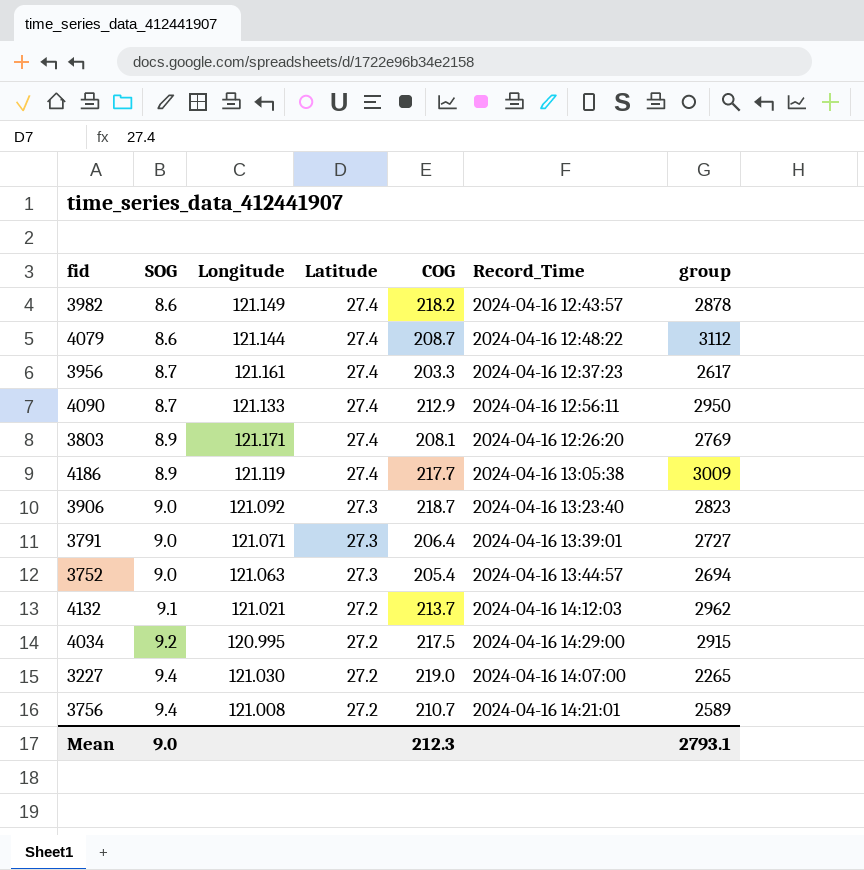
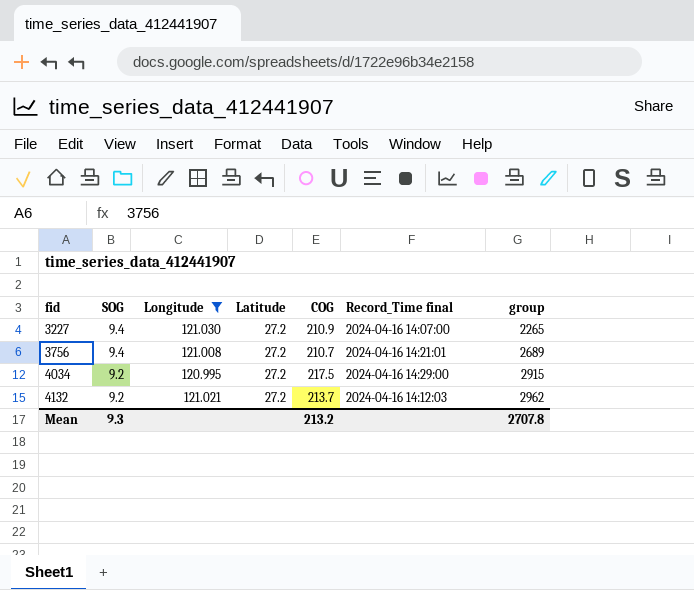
filter: none -> Longitude <= 121.030
row order: SOG ascending -> fid ascending
column name: Record_Time -> Record_Time final
3227 | COG: 219.0 -> 210.9
3756 | group: 2589 -> 2689
4132 | SOG: 9.1 -> 9.2
Mean | SOG: 9.0 -> 9.3
Mean | COG: 212.3 -> 213.2
Mean | group: 2793.1 -> 2707.8

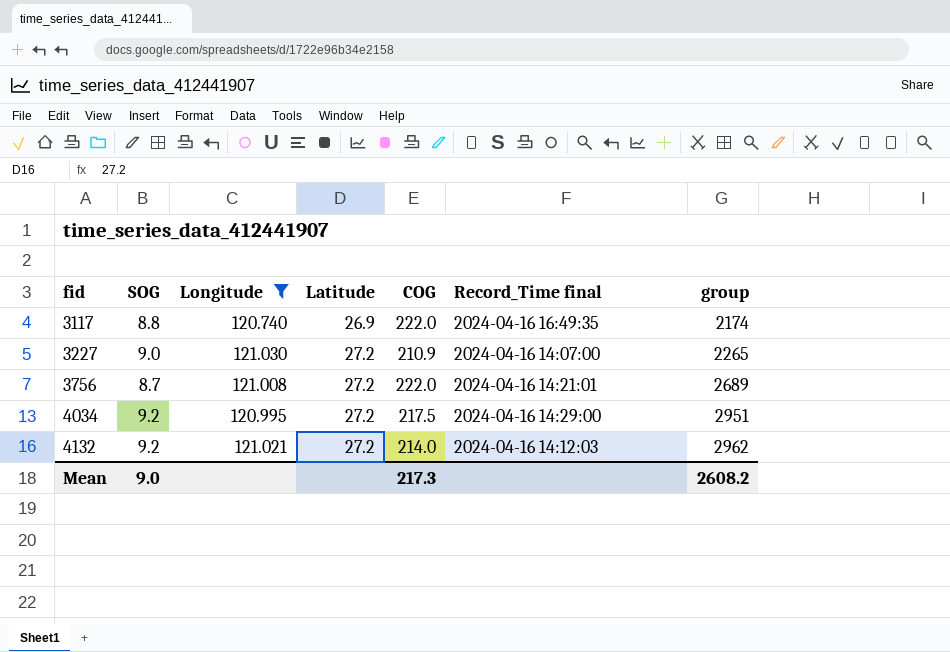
row 3117: none -> 8.8 | 120.740 | 26.9 | 222.0 | 2024-04-16 16:49:35 | 2174
3227 | SOG: 9.4 -> 9.0
3756 | SOG: 9.4 -> 8.7
3756 | COG: 210.7 -> 222.0
4034 | group: 2915 -> 2951
4132 | COG: 213.7 -> 214.0
Mean | SOG: 9.3 -> 9.0
Mean | COG: 213.2 -> 217.3
Mean | group: 2707.8 -> 2608.2

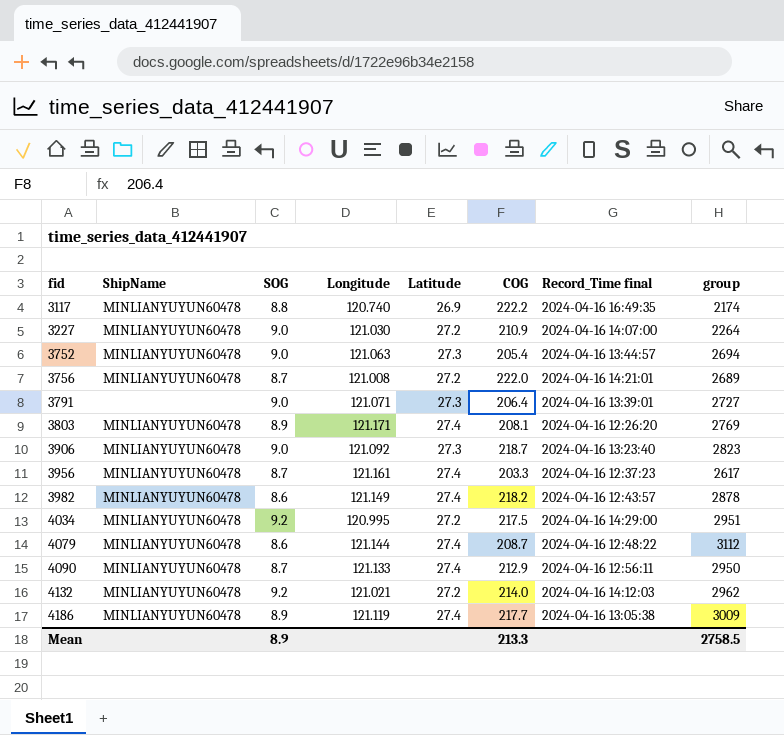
filter: Longitude <= 121.030 -> none
column ShipName | position: none -> 2
3117 | COG: 222.0 -> 222.2
3227 | group: 2265 -> 2264
Mean | SOG: 9.0 -> 8.9
Mean | COG: 217.3 -> 213.3
Mean | group: 2608.2 -> 2758.5

